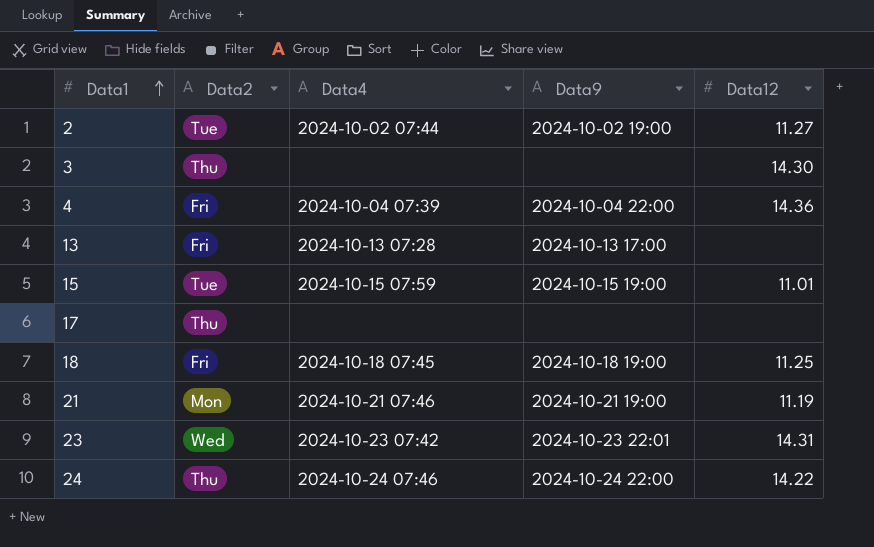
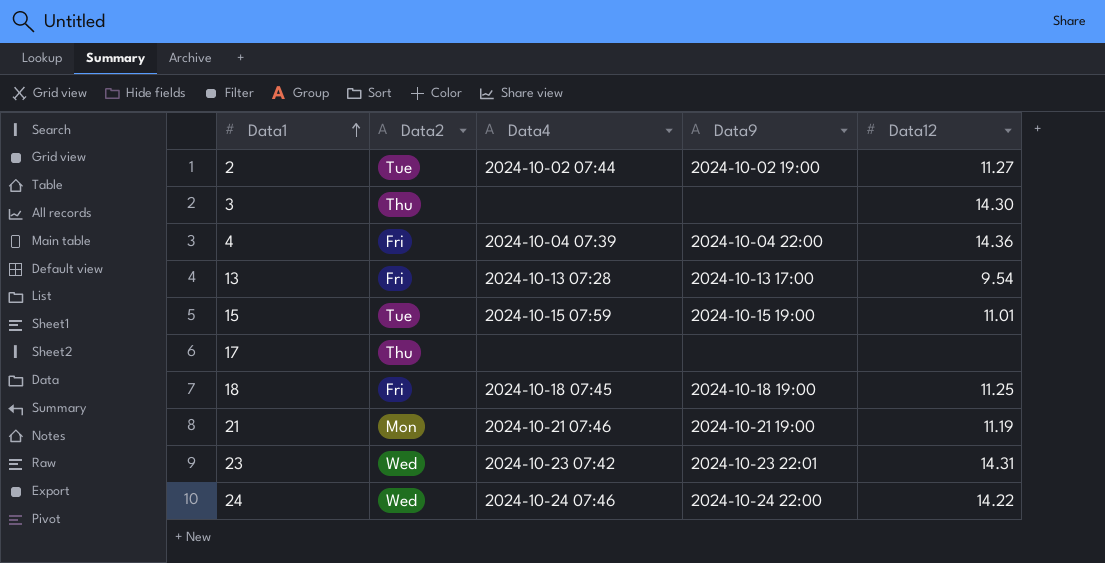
13 | Data12: none -> 9.54
24 | Data2: Thu -> Wed

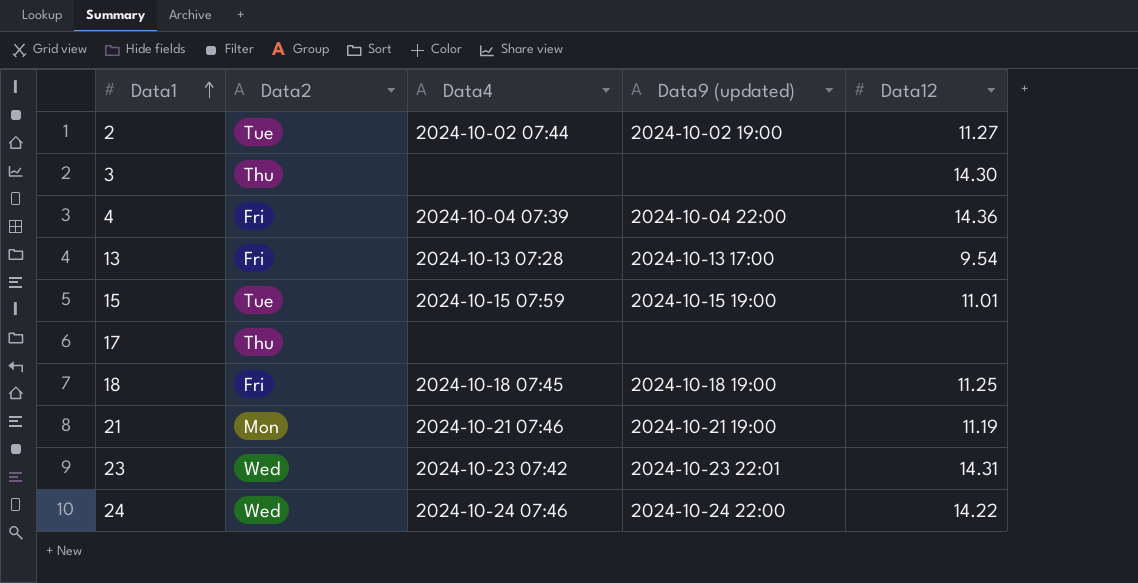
column name: Data9 -> Data9 (updated)

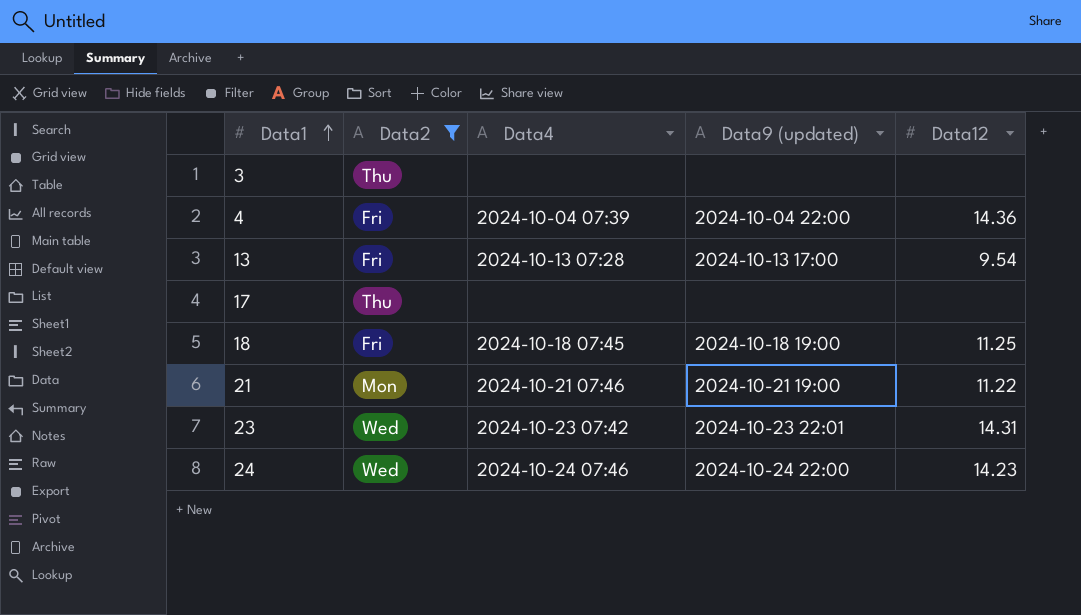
filter: none -> Data2 != Tue
3 | Data12: 14.30 -> none
21 | Data12: 11.19 -> 11.22
24 | Data12: 14.22 -> 14.23

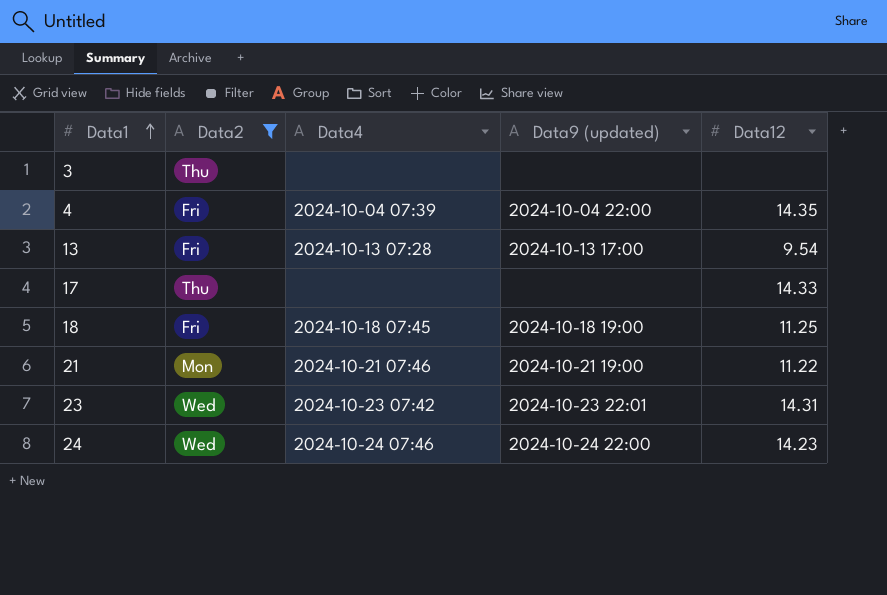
4 | Data12: 14.36 -> 14.35
17 | Data12: none -> 14.33

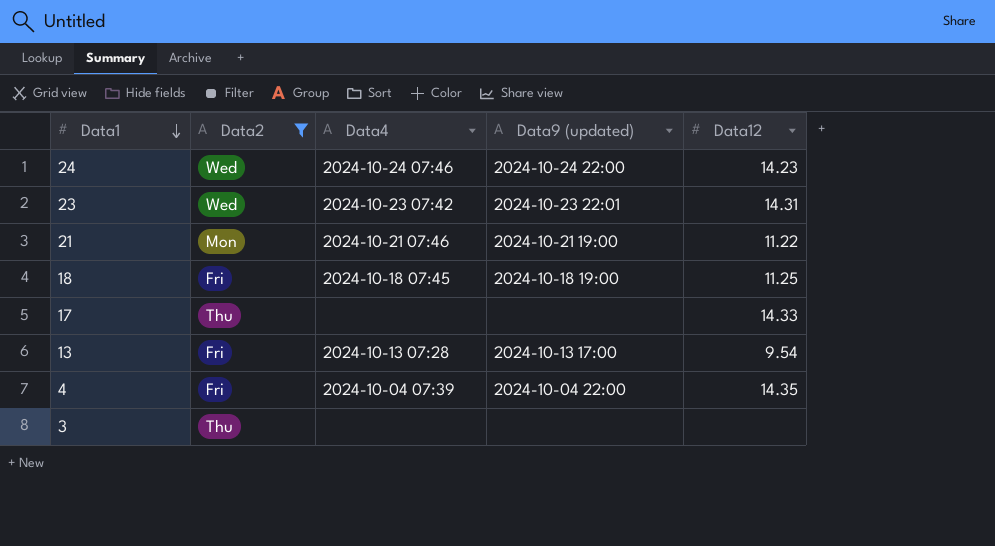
row order: Data1 ascending -> Data1 descending

